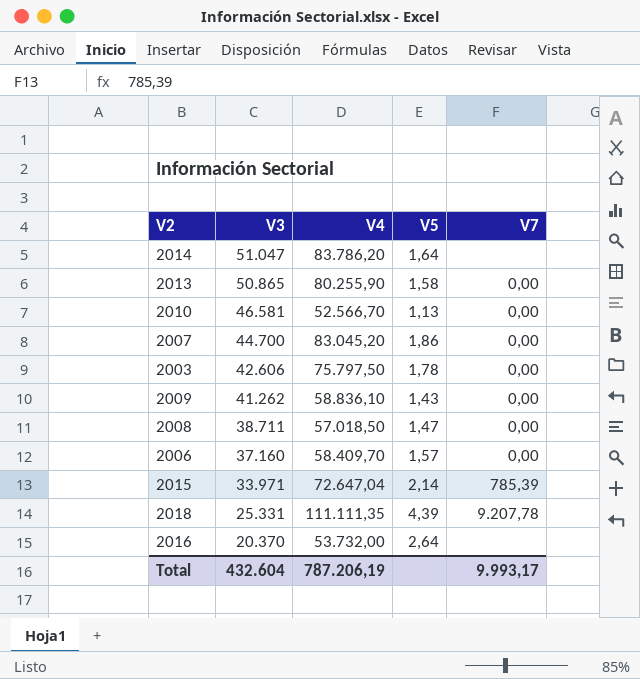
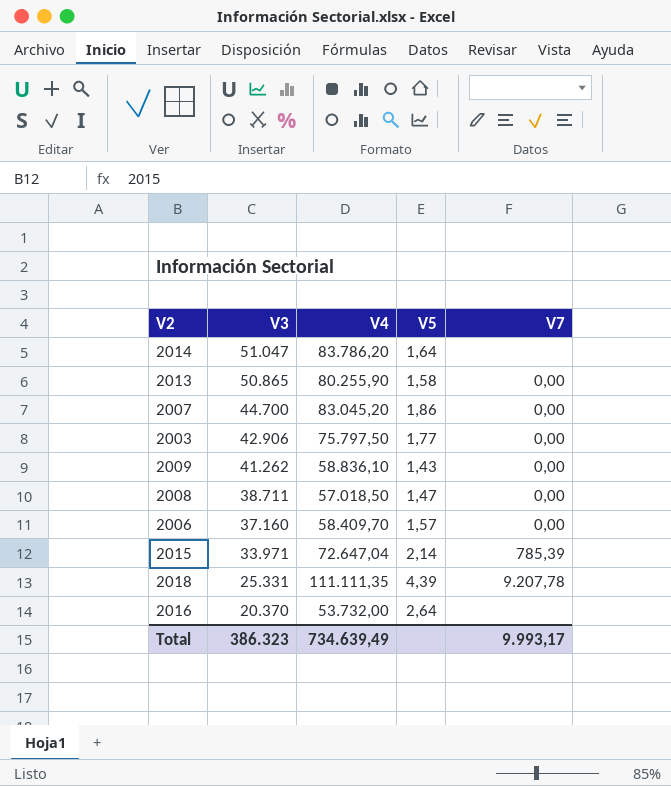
row 2010: 46.581 | 52.566,70 | 1,13 | 0,00 -> none
2003 | V3: 42.606 -> 42.906
2003 | V5: 1,78 -> 1,77
Total | V3: 432.604 -> 386.323
Total | V4: 787.206,19 -> 734.639,49

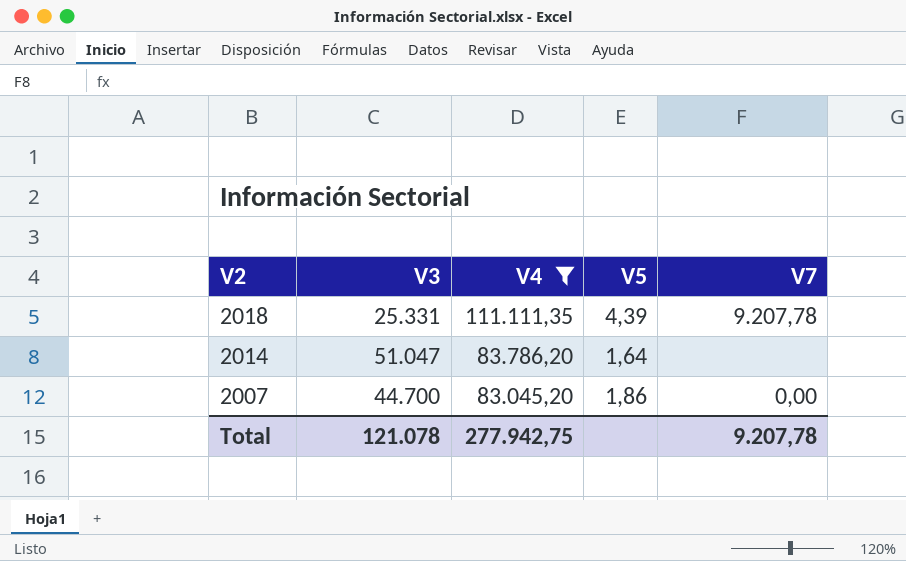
filter: none -> V4 >= 83.045,20
row order: V3 descending -> V2 descending
Total | V3: 386.323 -> 121.078
Total | V4: 734.639,49 -> 277.942,75
Total | V7: 9.993,17 -> 9.207,78

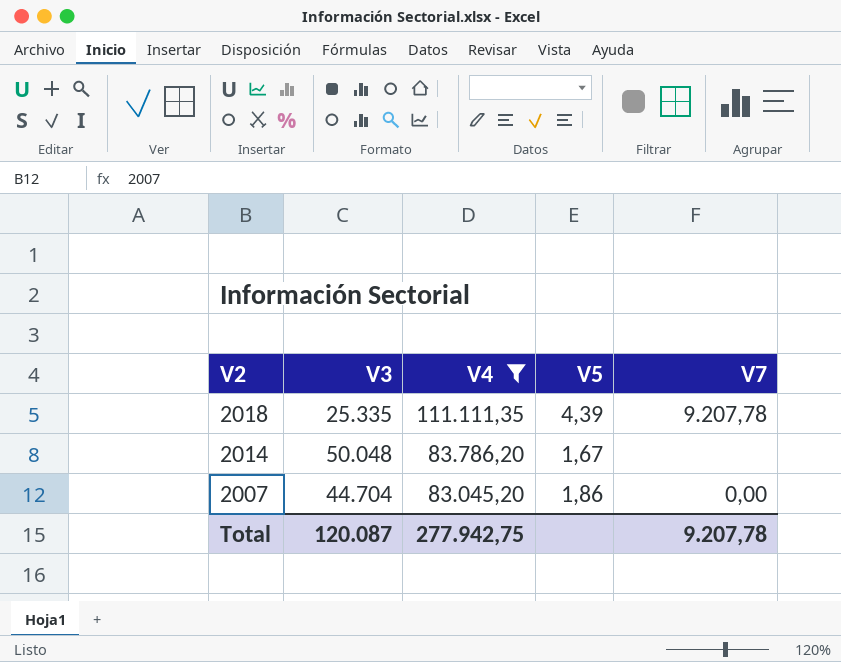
2018 | V3: 25.331 -> 25.335
2014 | V3: 51.047 -> 50.048
2014 | V5: 1,64 -> 1,67
2007 | V3: 44.700 -> 44.704
Total | V3: 121.078 -> 120.087

